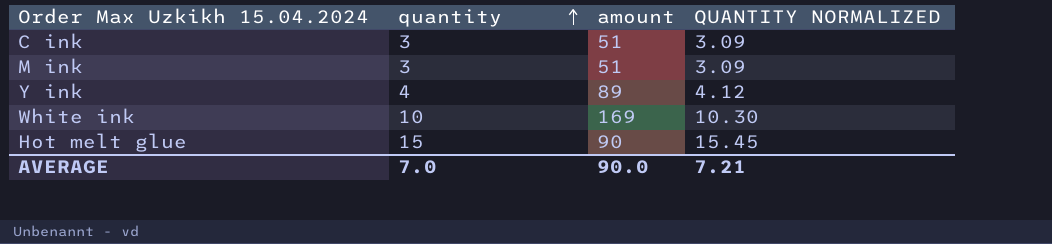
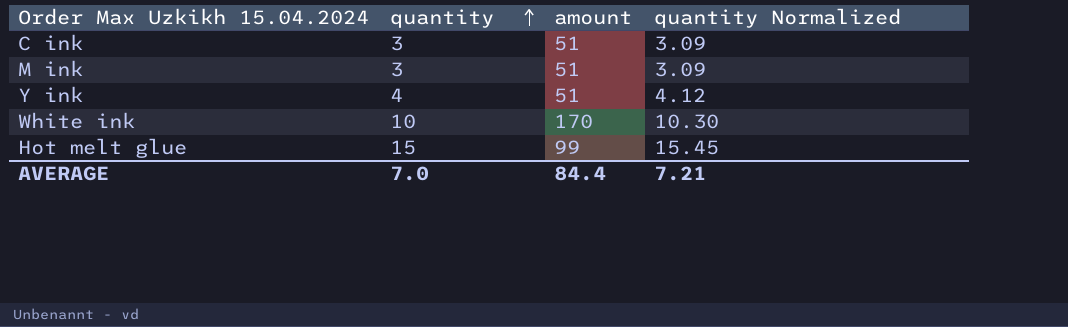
column name: QUANTITY NORMALIZED -> quantity Normalized
Y ink | amount: 89 -> 51
White ink | amount: 169 -> 170
Hot melt glue | amount: 90 -> 99
AVERAGE | amount: 90.0 -> 84.4

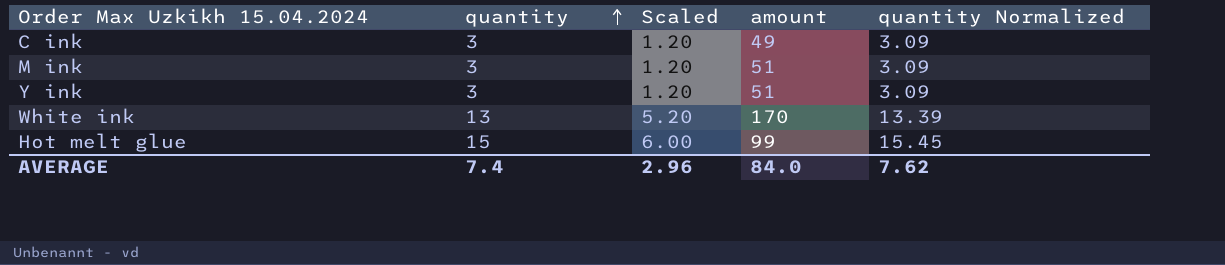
column Scaled | formula: none -> [quantity] * 0.4
C ink | amount: 51 -> 49
Y ink | quantity: 4 -> 3
Y ink | quantity Normalized: 4.12 -> 3.09
White ink | quantity: 10 -> 13
White ink | quantity Normalized: 10.30 -> 13.39
AVERAGE | quantity: 7.0 -> 7.4
AVERAGE | amount: 84.4 -> 84.0
AVERAGE | quantity Normalized: 7.21 -> 7.62

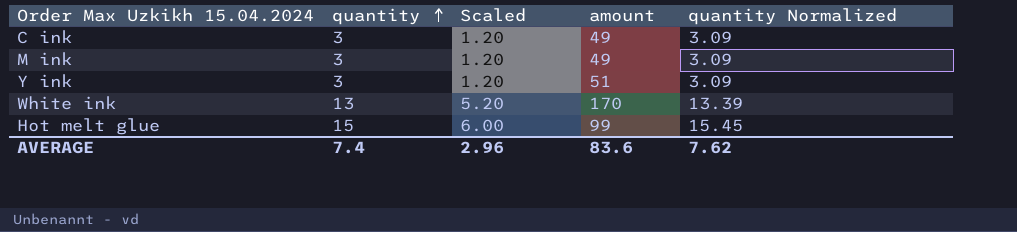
M ink | amount: 51 -> 49
AVERAGE | amount: 84.0 -> 83.6

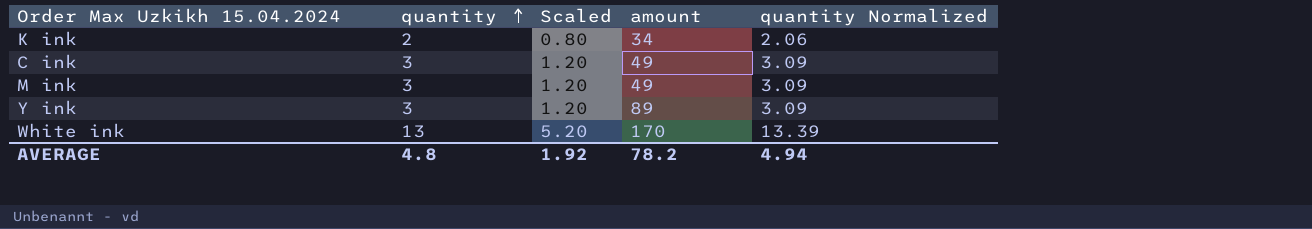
row Hot melt glue: 15 | 6.00 | 99 | 15.45 -> none
row K ink: none -> 2 | 0.80 | 34 | 2.06
Y ink | amount: 51 -> 89
AVERAGE | quantity: 7.4 -> 4.8
AVERAGE | Scaled: 2.96 -> 1.92
AVERAGE | amount: 83.6 -> 78.2
AVERAGE | quantity Normalized: 7.62 -> 4.94

